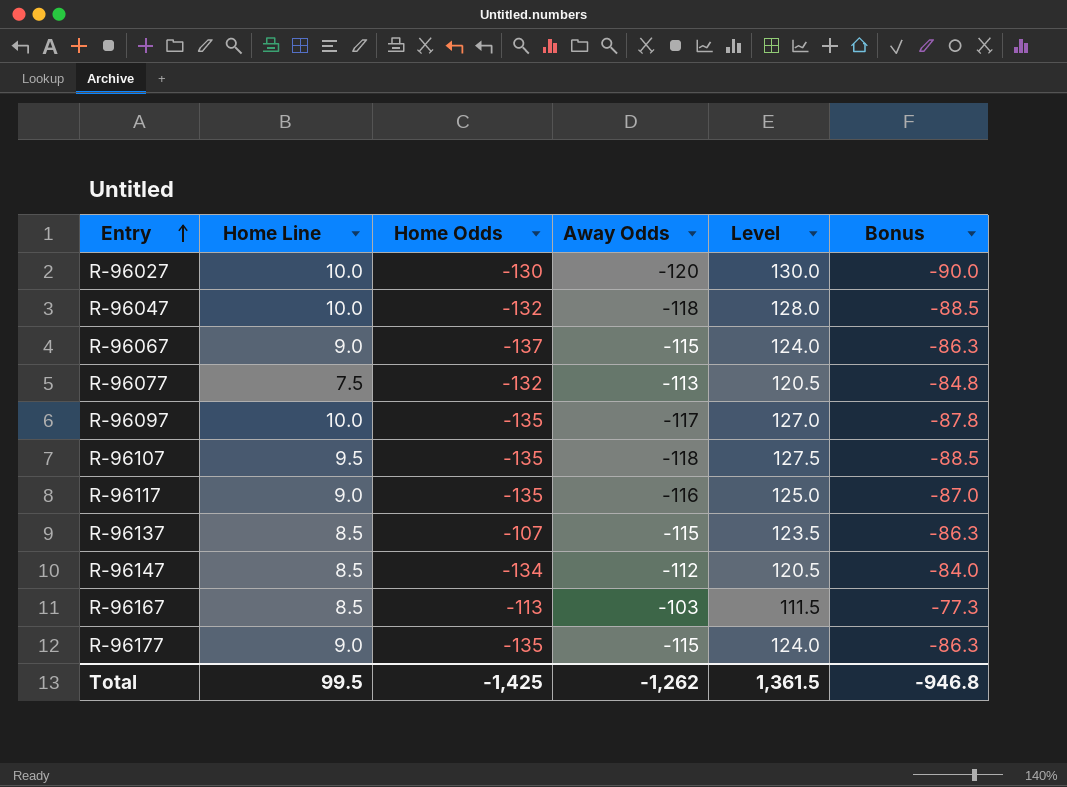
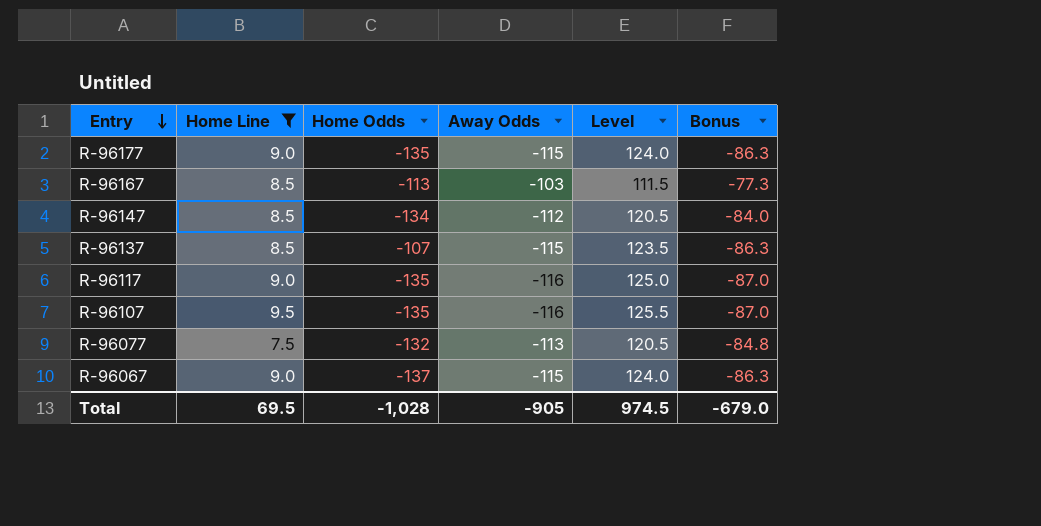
filter: none -> Home Line != 10.0
row order: Entry ascending -> Entry descending
R-96107 | Away Odds: -118 -> -116
R-96107 | Level: 127.5 -> 125.5
R-96107 | Bonus: -88.5 -> -87.0
Total | Home Line: 99.5 -> 69.5
Total | Home Odds: -1,425 -> -1,028
Total | Away Odds: -1,262 -> -905
Total | Level: 1,361.5 -> 974.5
Total | Bonus: -946.8 -> -679.0

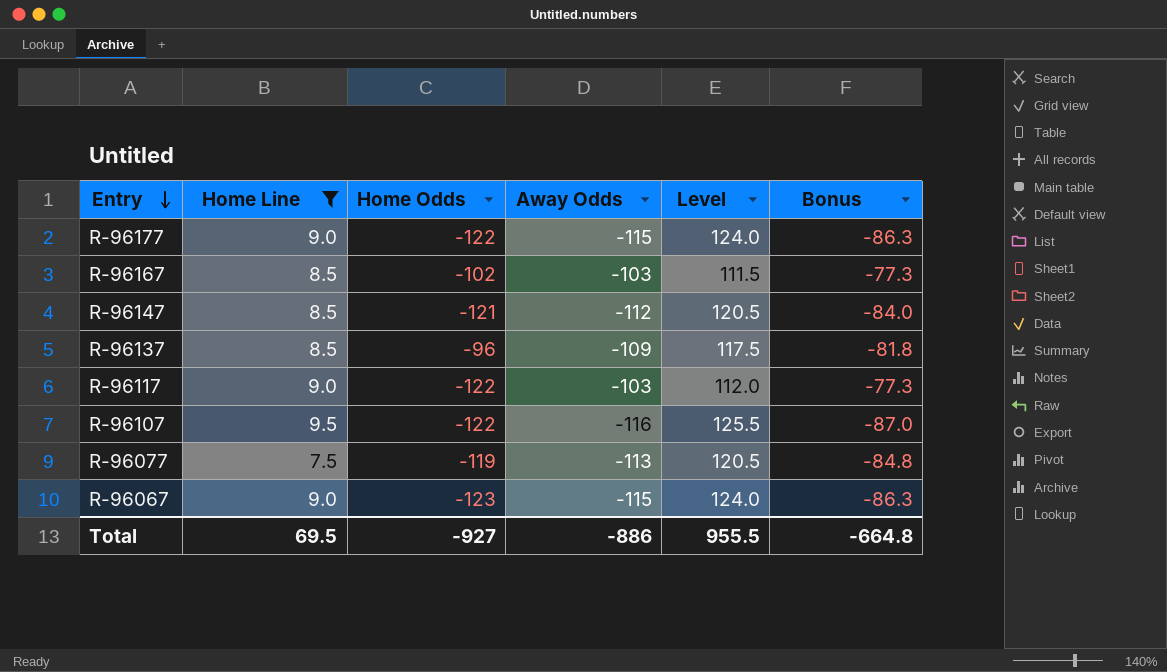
R-96177 | Home Odds: -135 -> -122
R-96167 | Home Odds: -113 -> -102
R-96147 | Home Odds: -134 -> -121
R-96137 | Home Odds: -107 -> -96
R-96137 | Away Odds: -115 -> -109
R-96137 | Level: 123.5 -> 117.5
R-96137 | Bonus: -86.3 -> -81.8
R-96117 | Home Odds: -135 -> -122
R-96117 | Away Odds: -116 -> -103
R-96117 | Level: 125.0 -> 112.0
R-96117 | Bonus: -87.0 -> -77.3
R-96107 | Home Odds: -135 -> -122
R-96077 | Home Odds: -132 -> -119
R-96067 | Home Odds: -137 -> -123
Total | Home Odds: -1,028 -> -927
Total | Away Odds: -905 -> -886
Total | Level: 974.5 -> 955.5
Total | Bonus: -679.0 -> -664.8

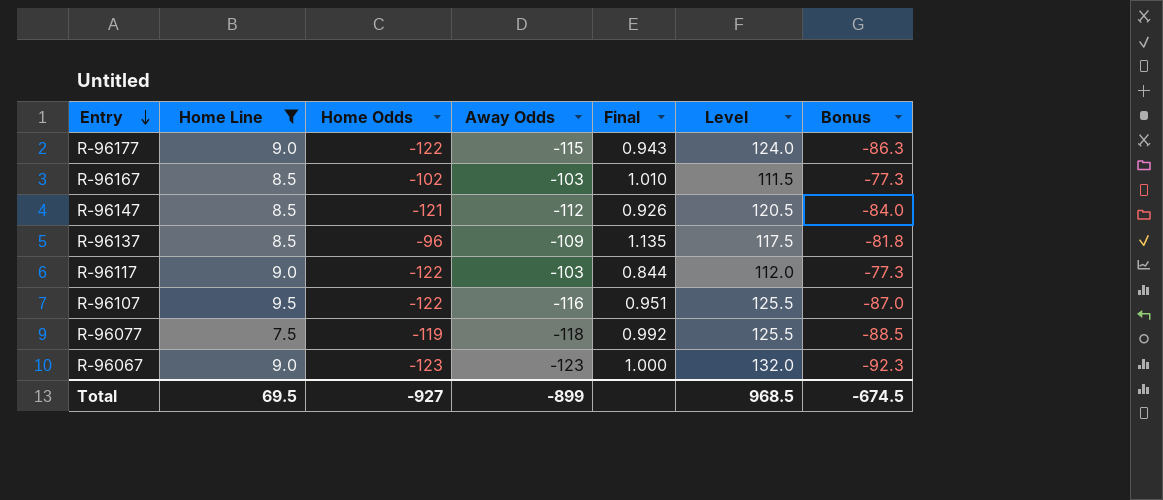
column Final | formula: none -> [Away Odds] / [Home Odds]
R-96077 | Away Odds: -113 -> -118
R-96077 | Level: 120.5 -> 125.5
R-96077 | Bonus: -84.8 -> -88.5
R-96067 | Away Odds: -115 -> -123
R-96067 | Level: 124.0 -> 132.0
R-96067 | Bonus: -86.3 -> -92.3
Total | Away Odds: -886 -> -899
Total | Level: 955.5 -> 968.5
Total | Bonus: -664.8 -> -674.5

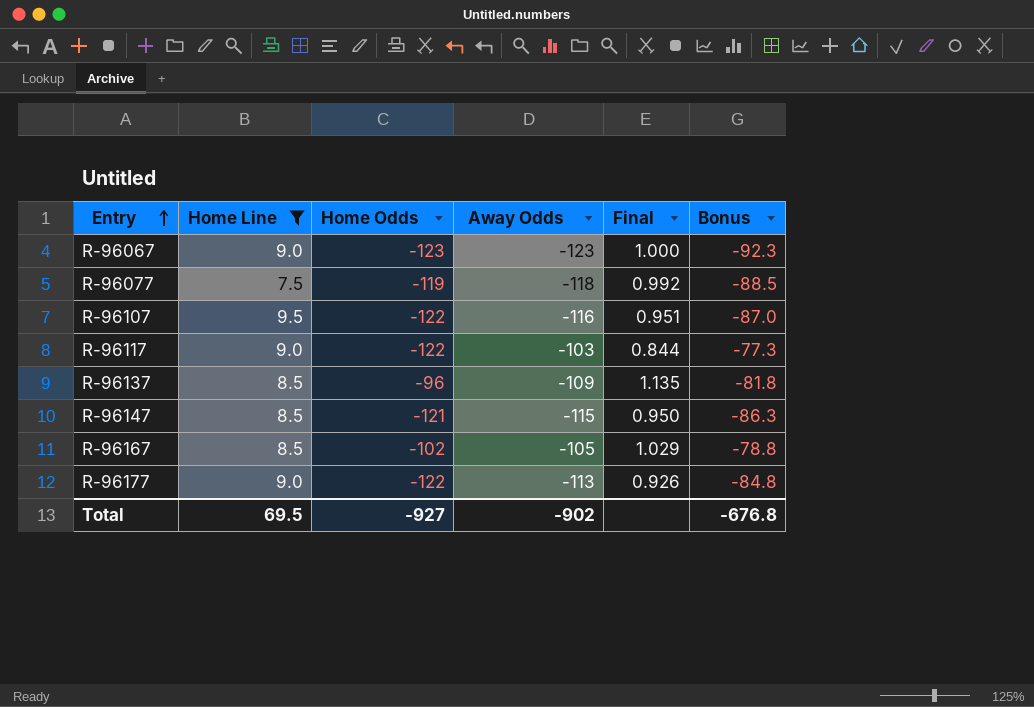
row order: Entry descending -> Entry ascending
column Level | formula: [Home Line] - [Away Odds] -> none
R-96147 | Away Odds: -112 -> -115
R-96147 | Final: 0.926 -> 0.950
R-96147 | Bonus: -84.0 -> -86.3
R-96167 | Away Odds: -103 -> -105
R-96167 | Final: 1.010 -> 1.029
R-96167 | Bonus: -77.3 -> -78.8
R-96177 | Away Odds: -115 -> -113
R-96177 | Final: 0.943 -> 0.926
R-96177 | Bonus: -86.3 -> -84.8
Total | Away Odds: -899 -> -902
Total | Bonus: -674.5 -> -676.8

